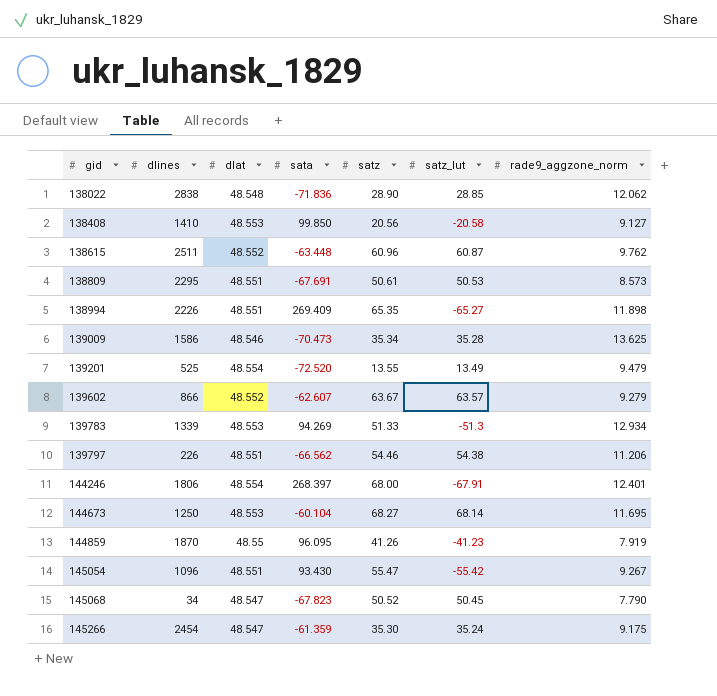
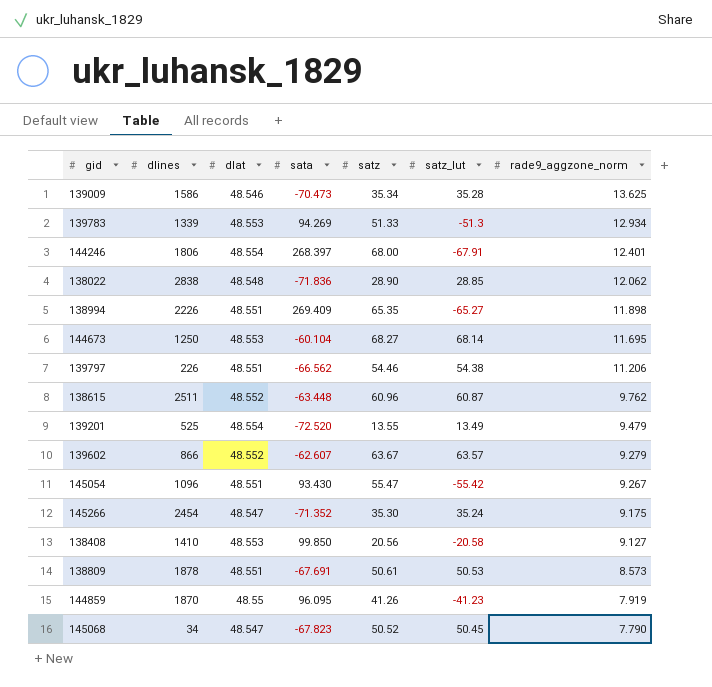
row order: gid ascending -> rade9_aggzone_norm descending
145266 | sata: -61.359 -> -71.352
138809 | dlines: 2295 -> 1878

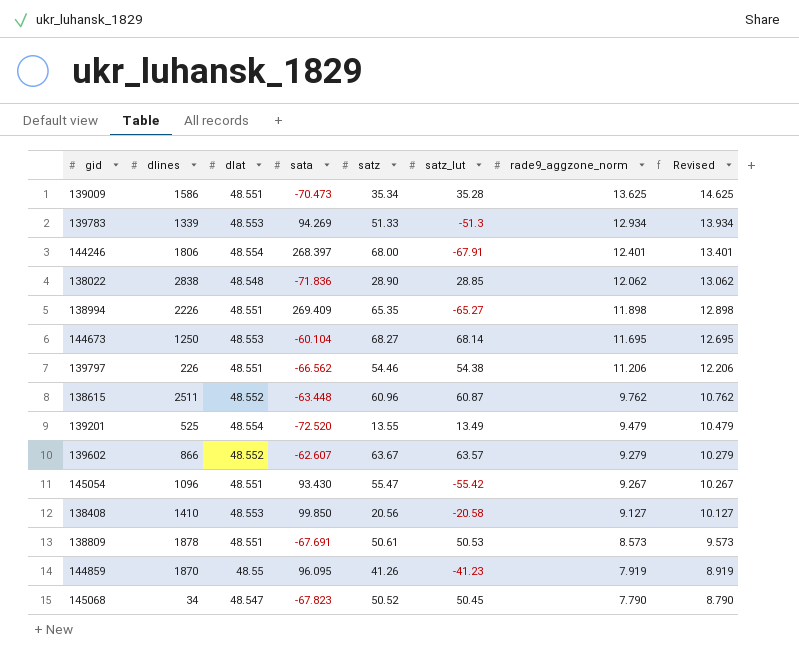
column Revised | formula: none -> [rade9_aggzone_norm] + 1
row 145266: 2454 | 48.547 | -71.352 | 35.30 | 35.24 | 9.175 -> none
139009 | dlat: 48.546 -> 48.551

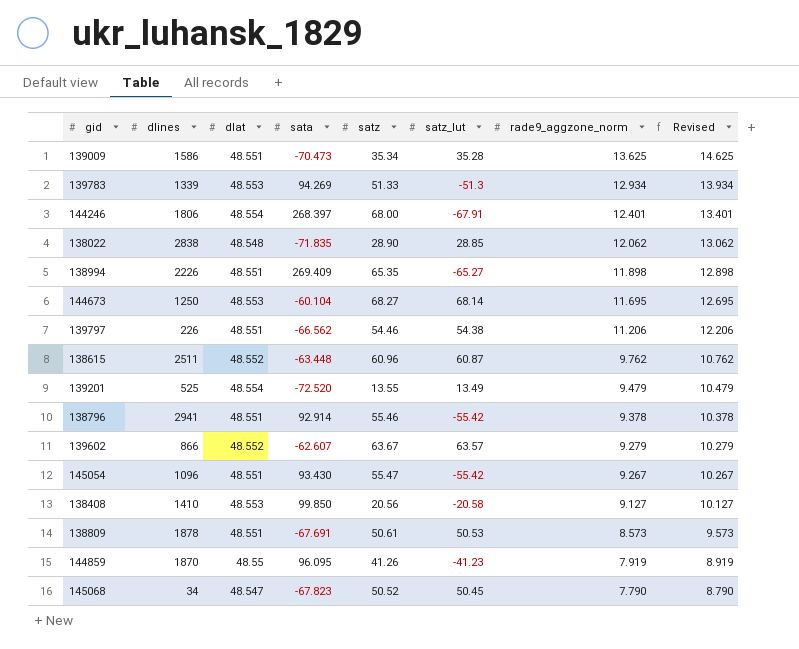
138022 | sata: -71.836 -> -71.835
row 138796: none -> 2941 | 48.551 | 92.914 | 55.46 | -55.42 | 9.378 | 10.378

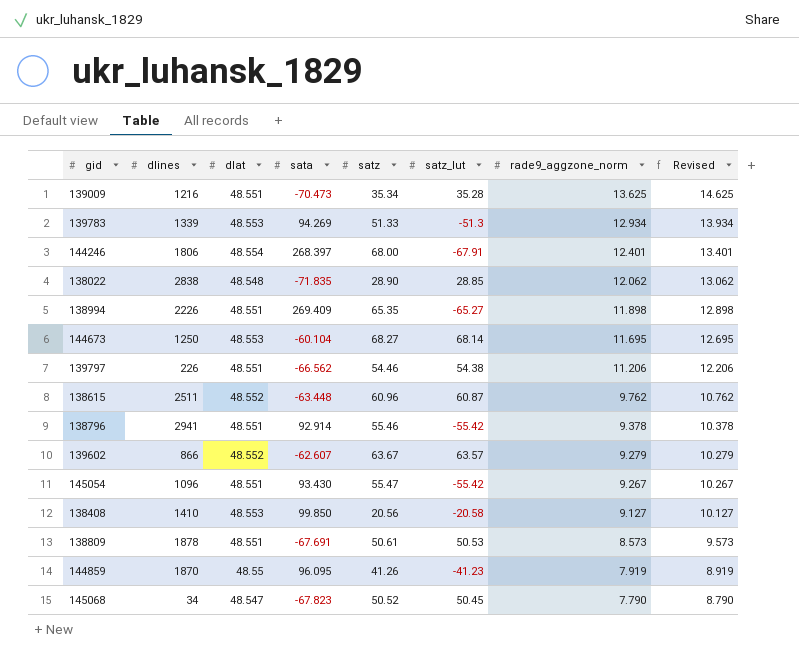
row 139201: 525 | 48.554 | -72.520 | 13.55 | 13.49 | 9.479 | 10.479 -> none
139009 | dlines: 1586 -> 1216

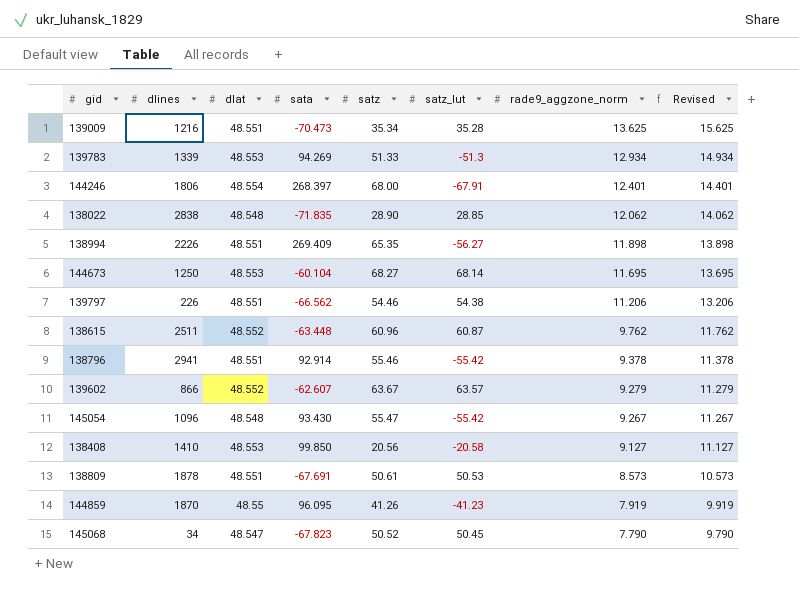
column Revised | formula: [rade9_aggzone_norm] + 1 -> [rade9_aggzone_norm] + 2
138994 | satz_lut: -65.27 -> -56.27
145054 | dlat: 48.551 -> 48.548

